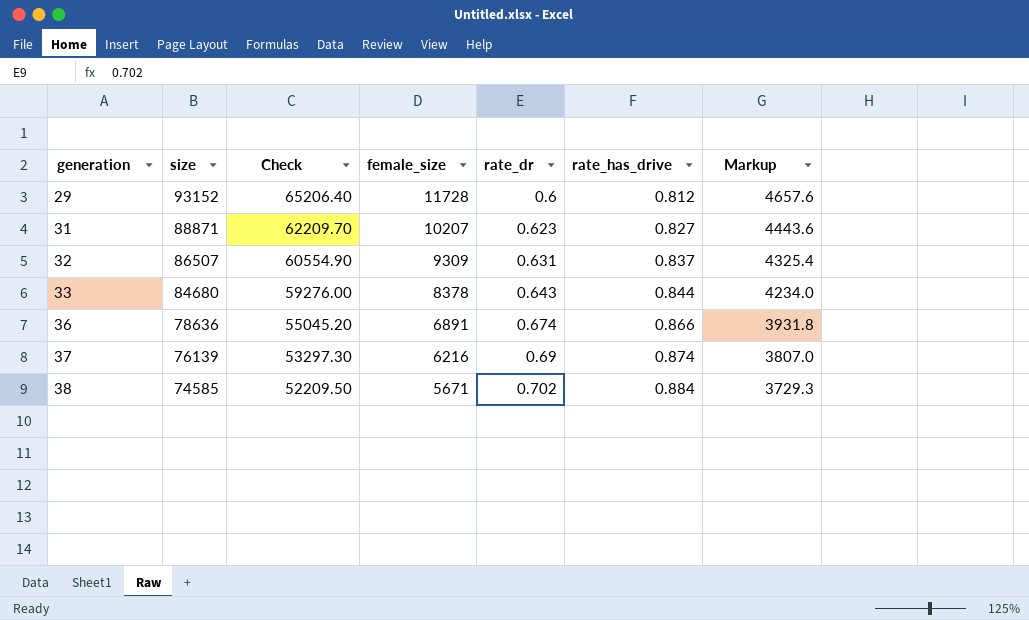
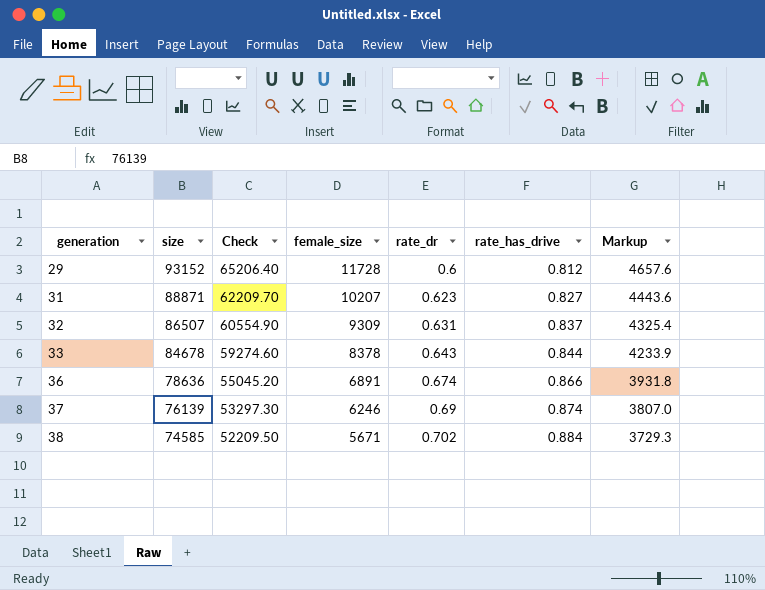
33 | size: 84680 -> 84678
33 | Check: 59276.00 -> 59274.60
33 | Markup: 4234.0 -> 4233.9
37 | female_size: 6216 -> 6246

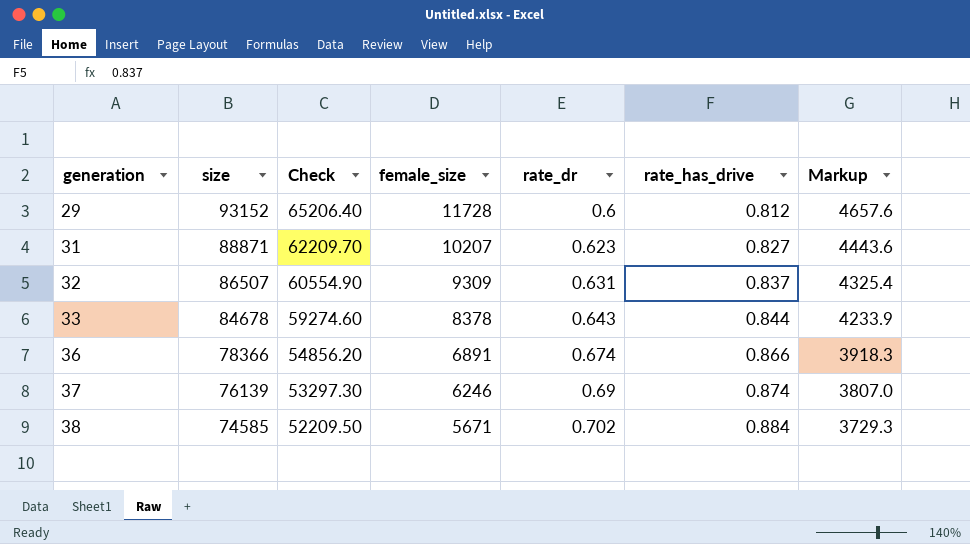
36 | size: 78636 -> 78366
36 | Check: 55045.20 -> 54856.20
36 | Markup: 3931.8 -> 3918.3

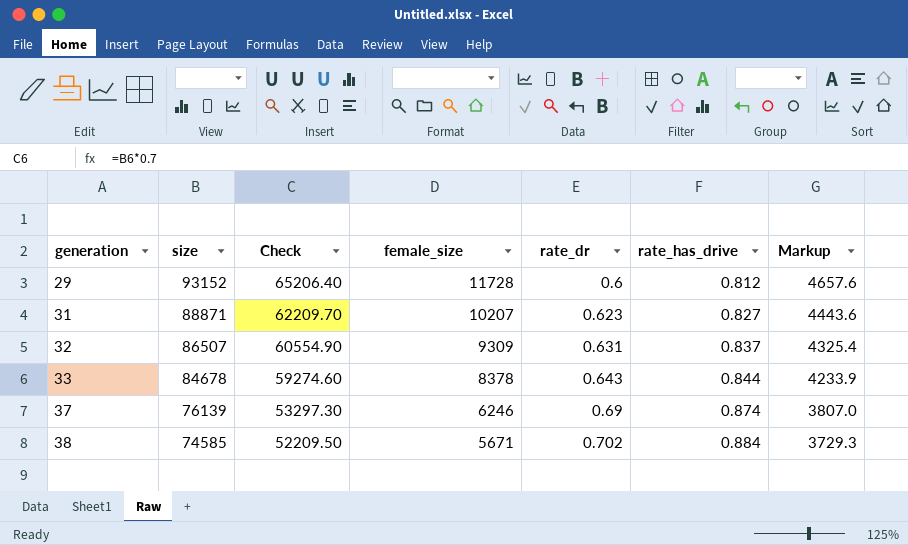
row 36: 78366 | 54856.20 | 6891 | 0.674 | 0.866 | 3918.3 -> none

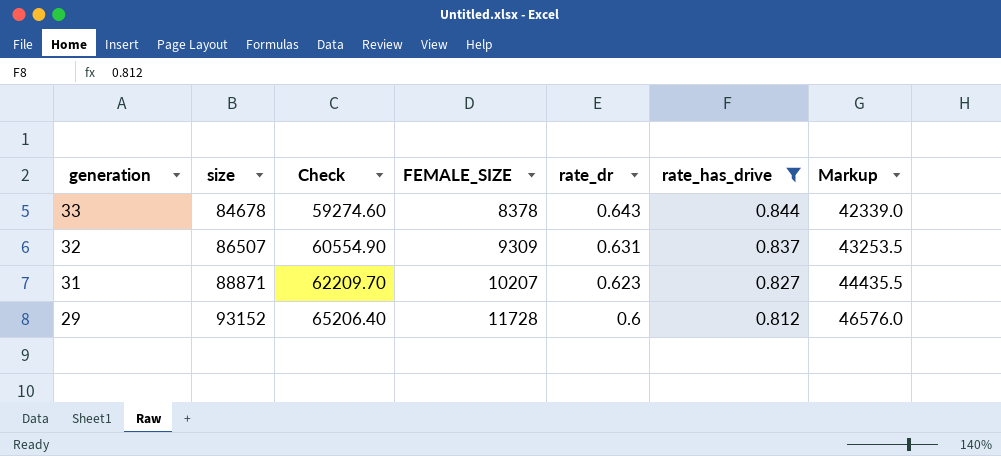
filter: none -> rate_has_drive <= 0.844
row order: generation ascending -> generation descending
column name: female_size -> FEMALE_SIZE
column Markup | formula: [size] * 0.05 -> [size] * 0.5

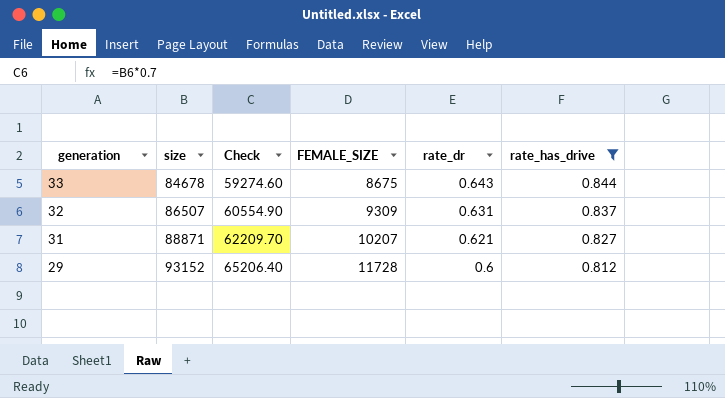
column Markup | formula: [size] * 0.5 -> none
33 | FEMALE_SIZE: 8378 -> 8675
31 | rate_dr: 0.623 -> 0.621

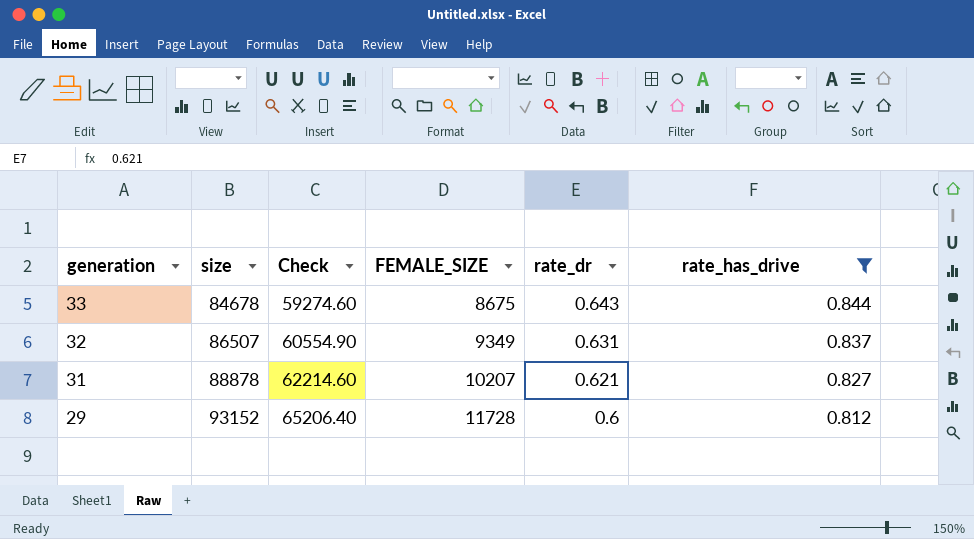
32 | FEMALE_SIZE: 9309 -> 9349
31 | size: 88871 -> 88878
31 | Check: 62209.70 -> 62214.60

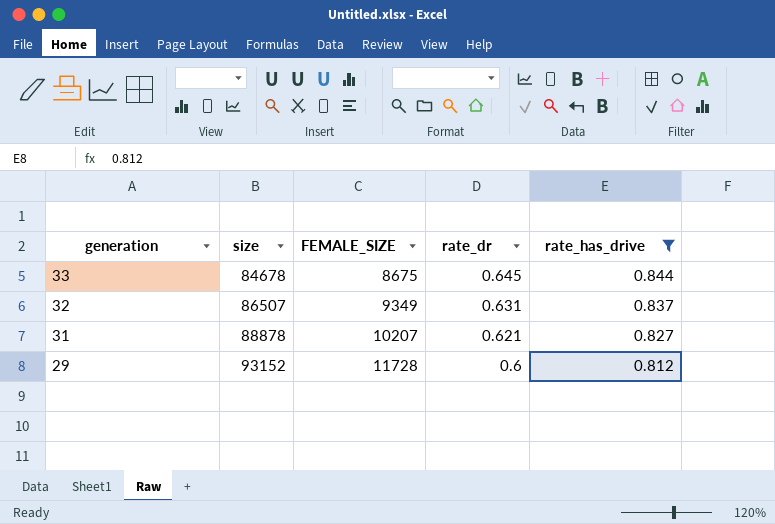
column Check | formula: [size] * 0.7 -> none
33 | rate_dr: 0.643 -> 0.645

